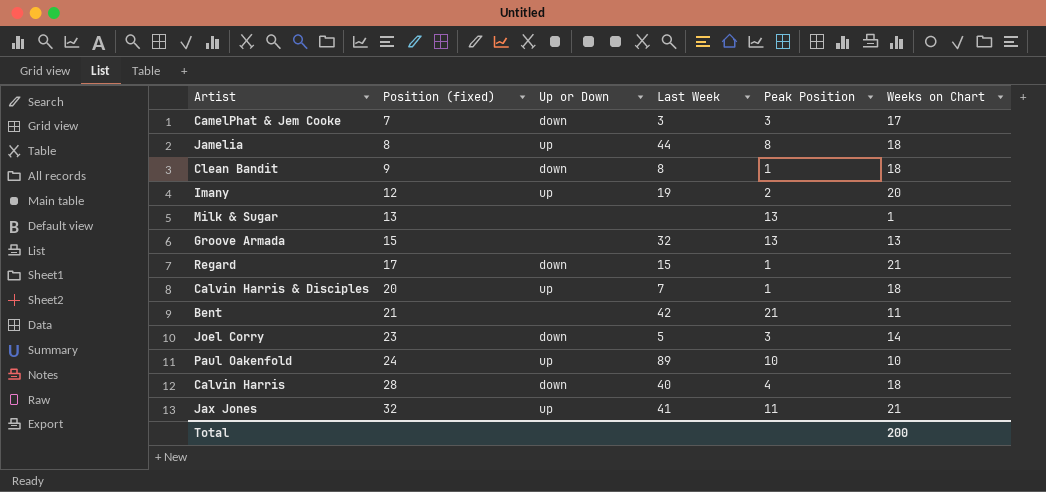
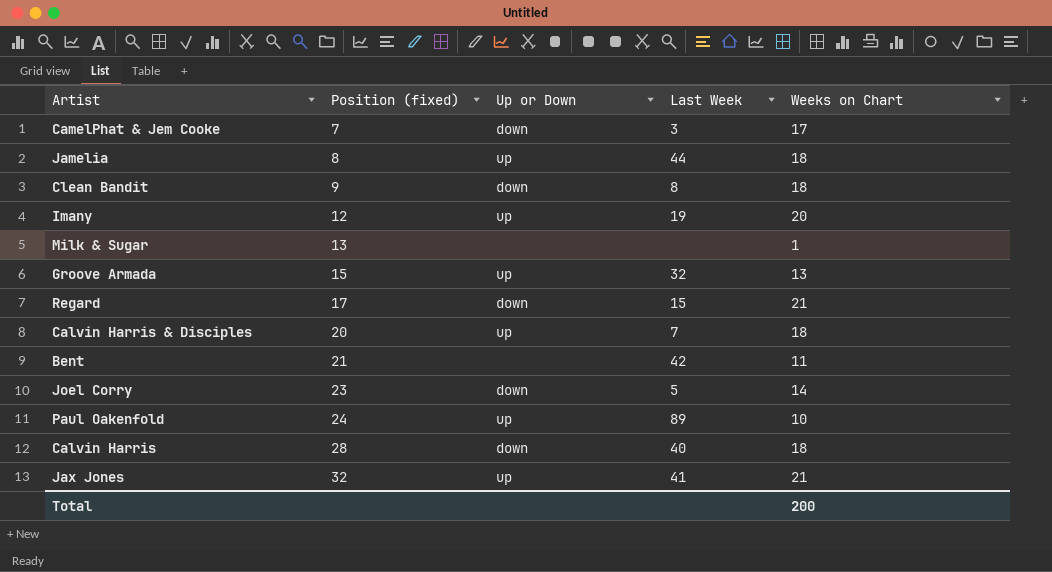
column Peak Position | position: 5 -> none
Groove Armada | Up or Down: none -> up

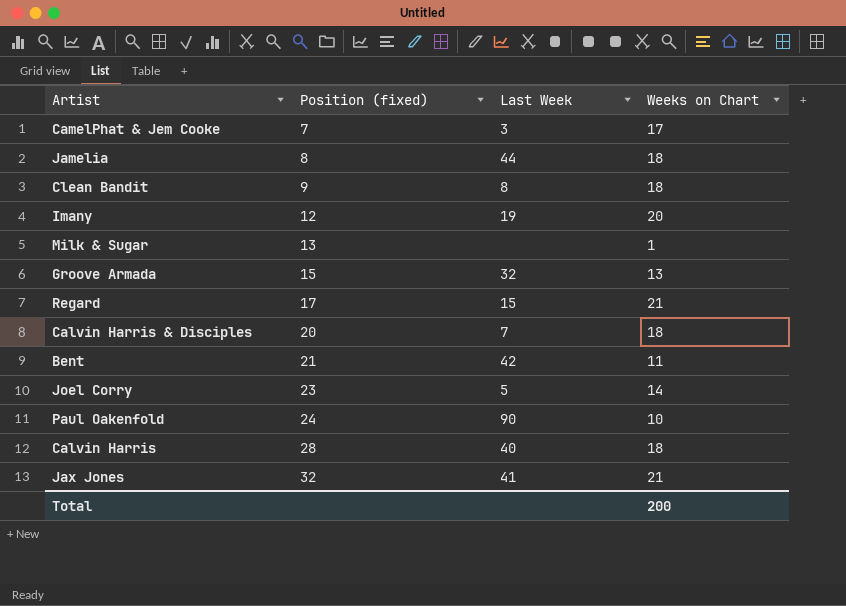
column Up or Down | position: 3 -> none
Paul Oakenfold | Last Week: 89 -> 90

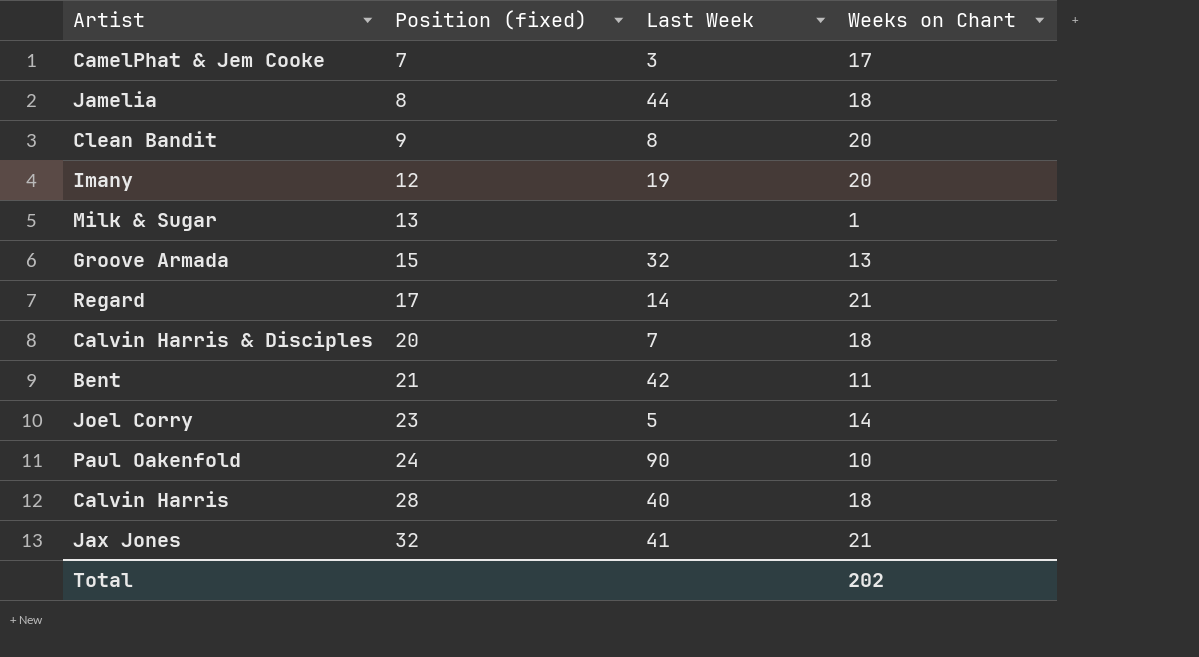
Clean Bandit | Weeks on Chart: 18 -> 20
Regard | Last Week: 15 -> 14
Total | Weeks on Chart: 200 -> 202

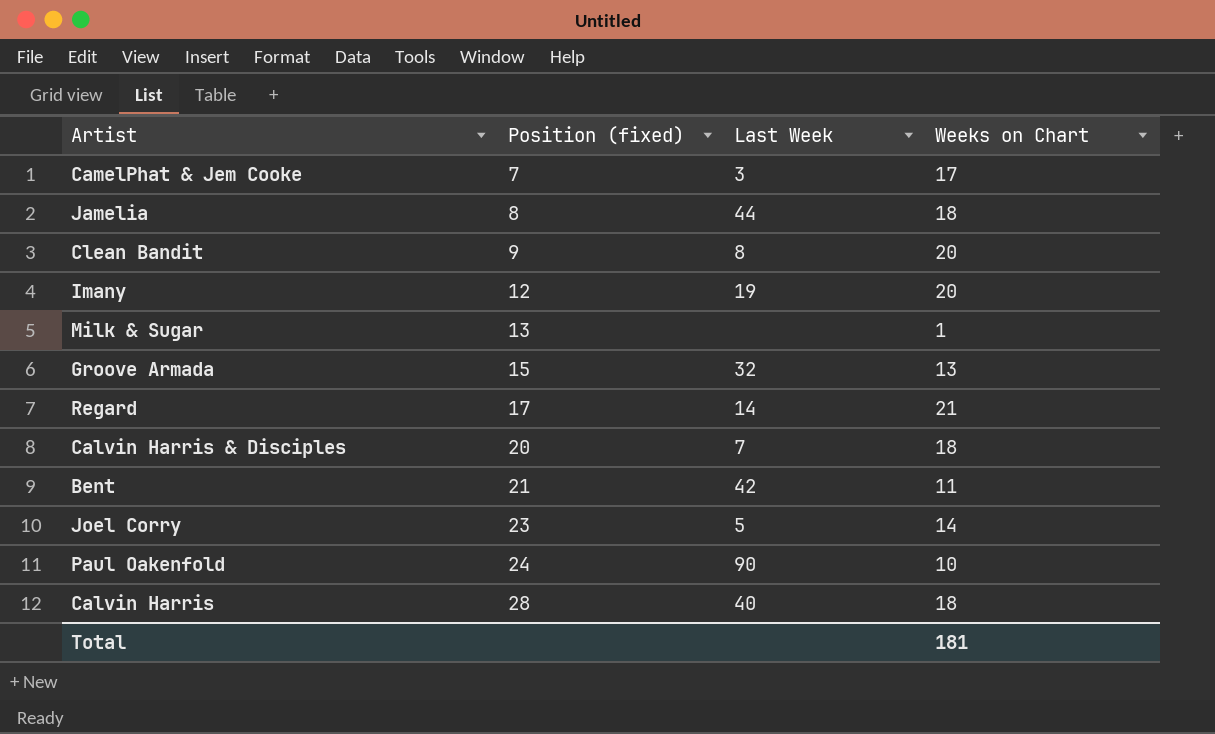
row Jax Jones: 32 | 41 | 21 -> none
Total | Weeks on Chart: 202 -> 181

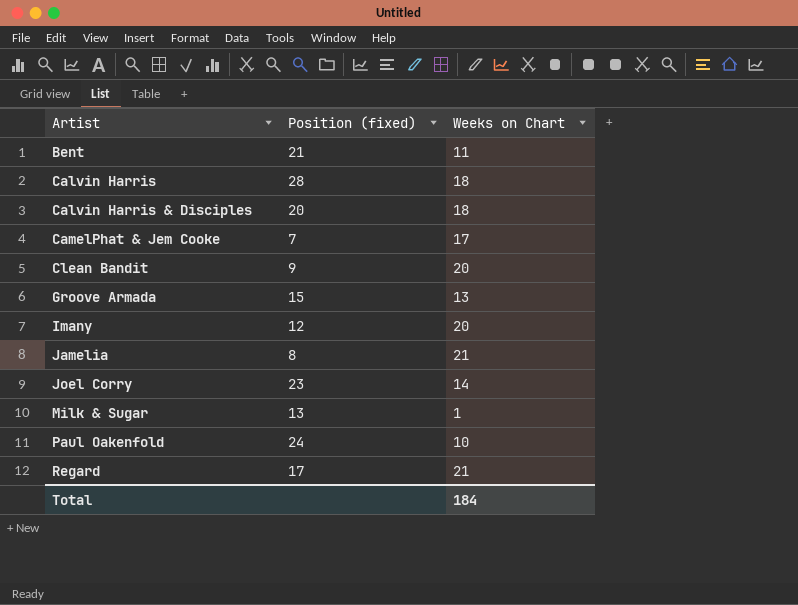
row order: Position (fixed) ascending -> Artist ascending
column Last Week | position: 3 -> none
Jamelia | Weeks on Chart: 18 -> 21
Total | Weeks on Chart: 181 -> 184

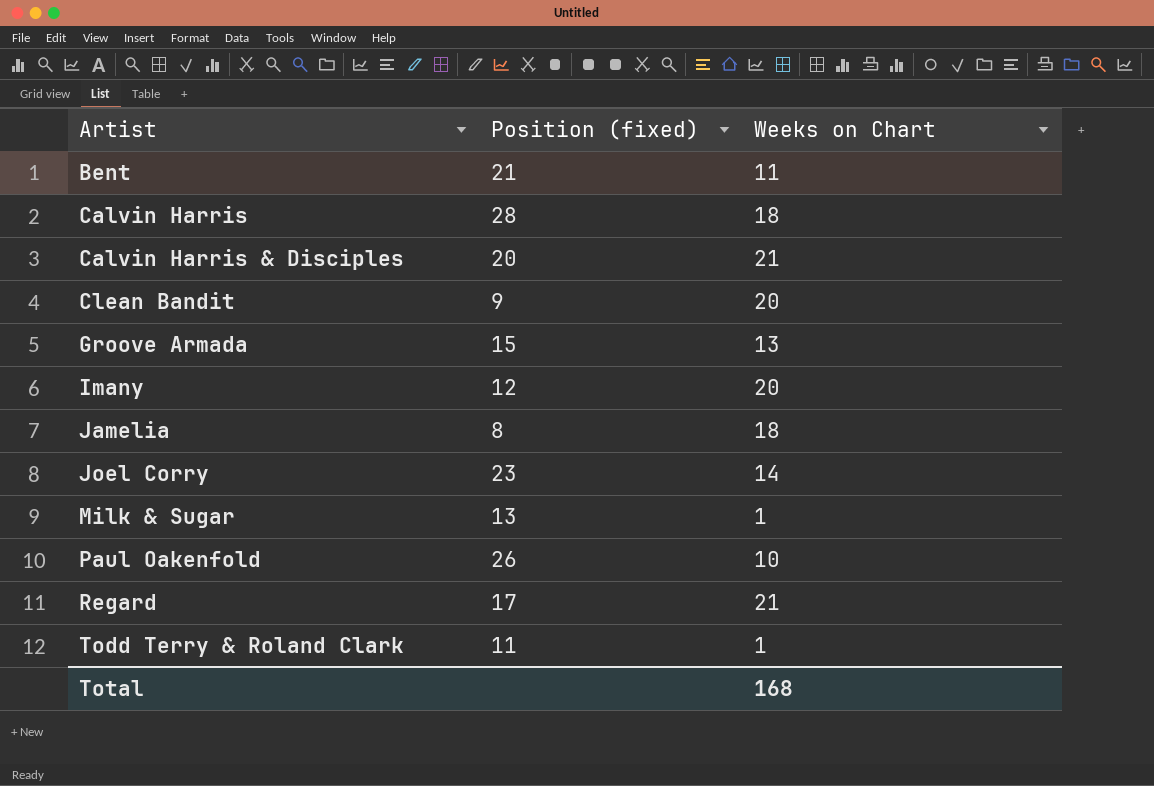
row CamelPhat & Jem Cooke: 7 | 17 -> none
Calvin Harris & Disciples | Weeks on Chart: 18 -> 21
Jamelia | Weeks on Chart: 21 -> 18
Paul Oakenfold | Position (fixed): 24 -> 26
row Todd Terry & Roland Clark: none -> 11 | 1
Total | Weeks on Chart: 184 -> 168

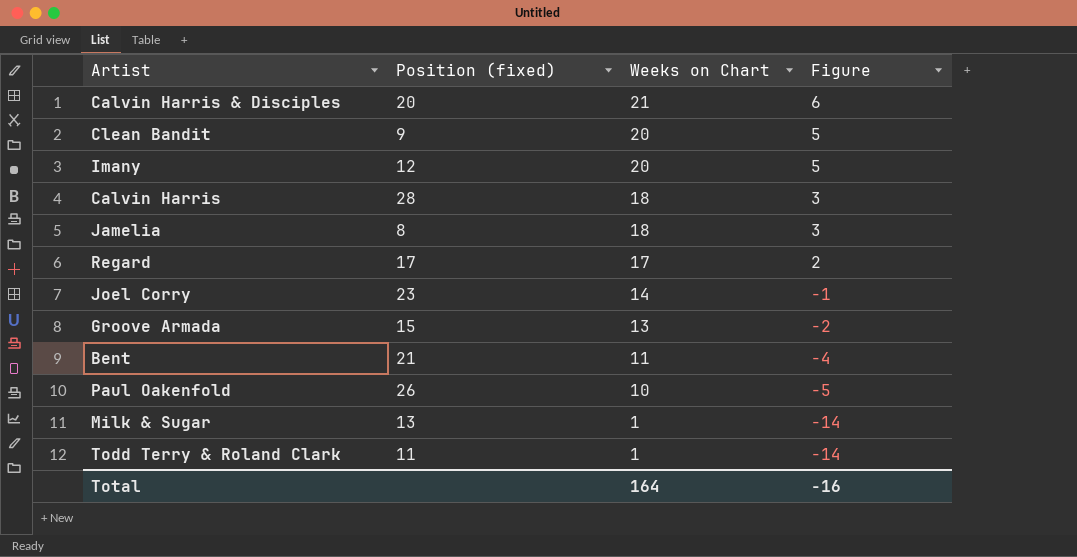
row order: Artist ascending -> Weeks on Chart descending
column Figure | formula: none -> [Weeks on Chart] - 15
Regard | Weeks on Chart: 21 -> 17
Total | Weeks on Chart: 168 -> 164

